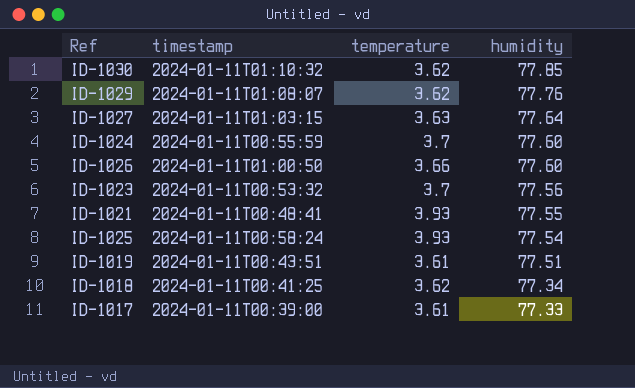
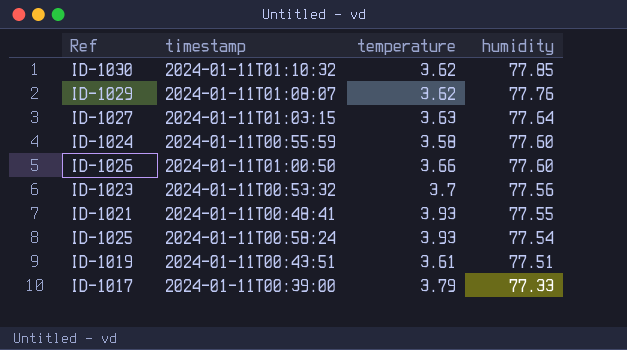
row ID-1018: 2024-01-11T00:41:25 | 3.62 | 77.34 -> none
ID-1024 | temperature: 3.7 -> 3.58
ID-1017 | temperature: 3.61 -> 3.79

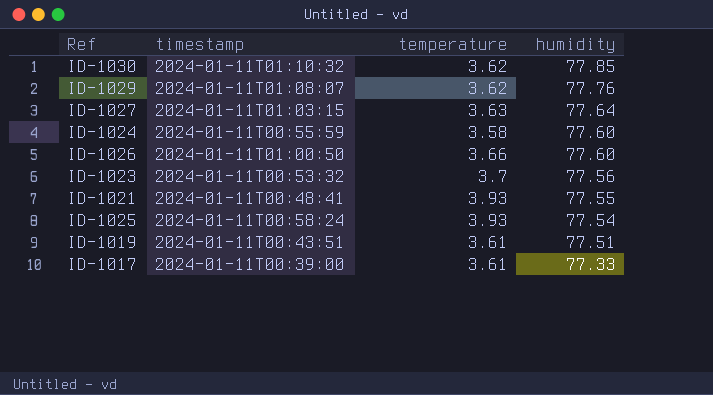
ID-1017 | temperature: 3.79 -> 3.61

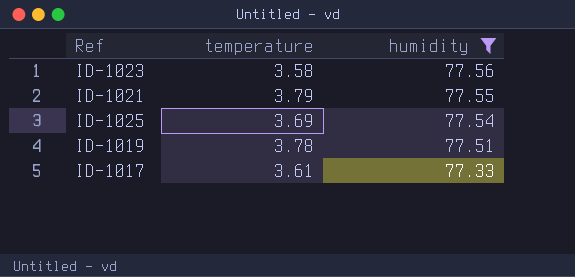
filter: none -> humidity <= 77.56
column timestamp | position: 2 -> none
ID-1023 | temperature: 3.7 -> 3.58
ID-1021 | temperature: 3.93 -> 3.79
ID-1025 | temperature: 3.93 -> 3.69
ID-1019 | temperature: 3.61 -> 3.78

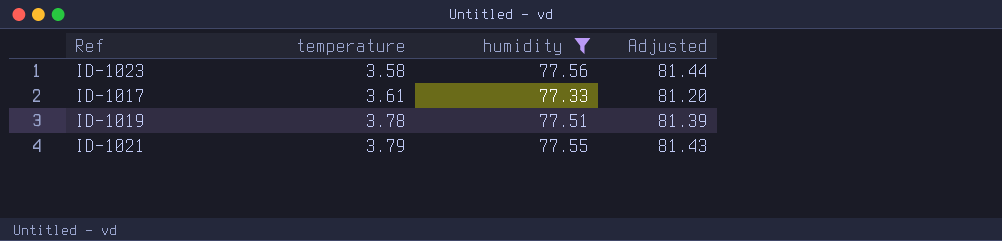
row order: humidity descending -> temperature ascending
column Adjusted | formula: none -> [humidity] * 1.05
row ID-1025: 3.69 | 77.54 -> none

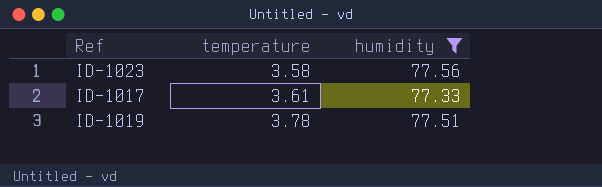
column Adjusted | formula: [humidity] * 1.05 -> none
row ID-1021: 3.79 | 77.55 | 81.43 -> none

